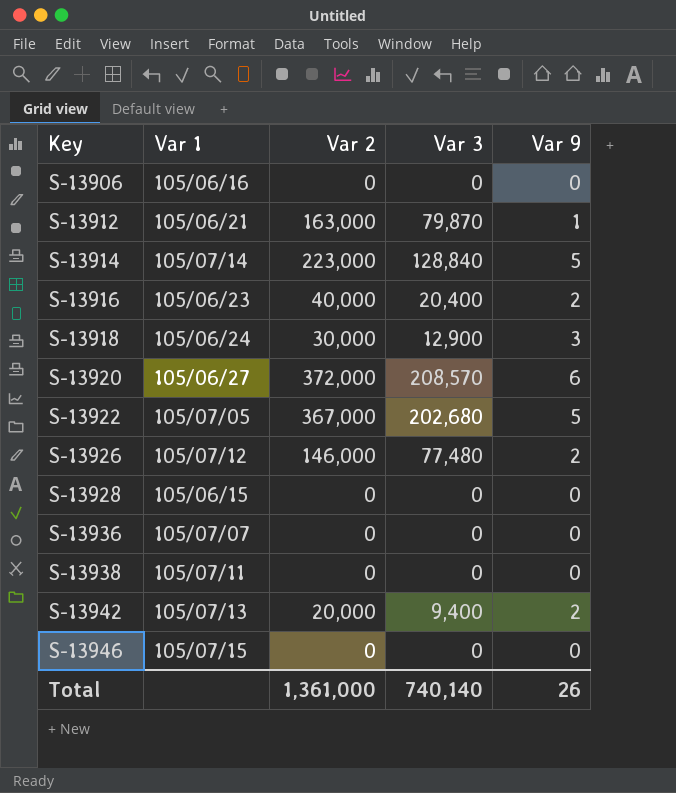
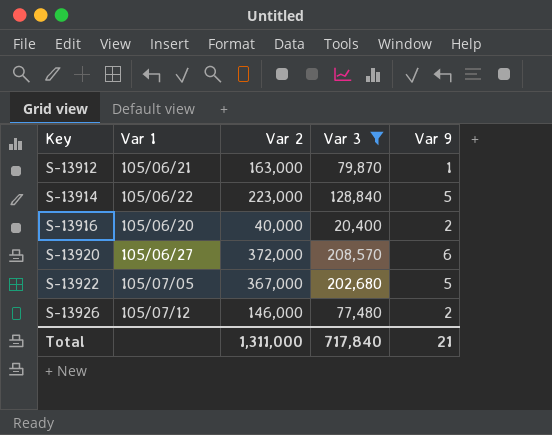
filter: none -> Var 3 >= 20,400
S-13914 | Var 1: 105/07/14 -> 105/06/22
S-13916 | Var 1: 105/06/23 -> 105/06/20
Total | Var 2: 1,361,000 -> 1,311,000
Total | Var 3: 740,140 -> 717,840
Total | Var 9: 26 -> 21

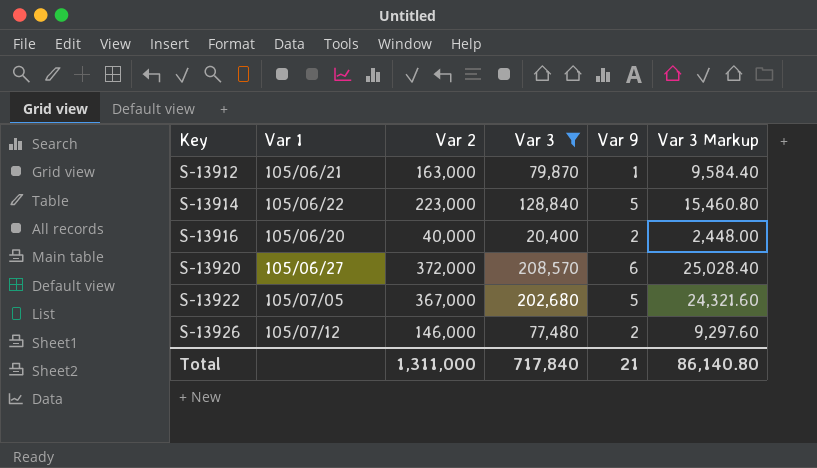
column Var 3 Markup | formula: none -> [Var 3] * 0.12

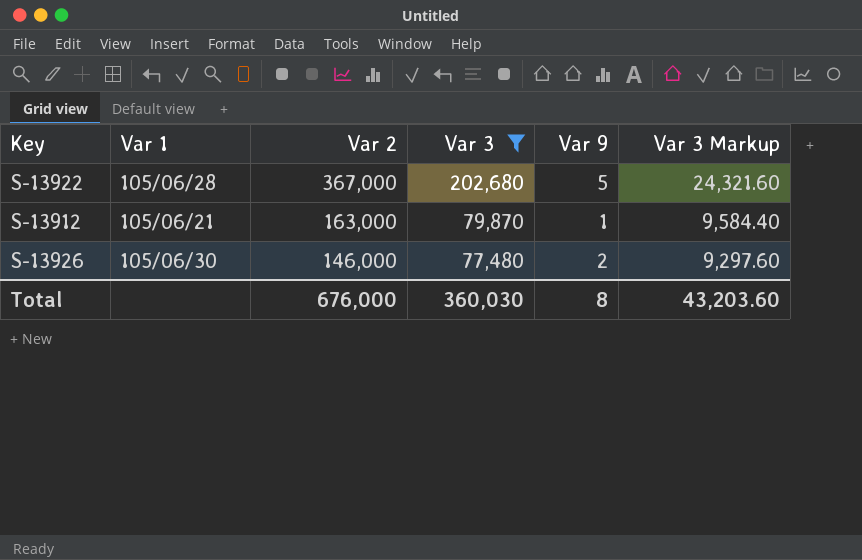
row order: Key ascending -> Var 2 descending
row S-13914: 105/06/22 | 223,000 | 128,840 | 5 | 15,460.80 -> none
row S-13916: 105/06/20 | 40,000 | 20,400 | 2 | 2,448.00 -> none
row S-13920: 105/06/27 | 372,000 | 208,570 | 6 | 25,028.40 -> none
S-13922 | Var 1: 105/07/05 -> 105/06/28
S-13926 | Var 1: 105/07/12 -> 105/06/30
Total | Var 2: 1,311,000 -> 676,000
Total | Var 3: 717,840 -> 360,030
Total | Var 9: 21 -> 8
Total | Var 3 Markup: 86,140.80 -> 43,203.60

